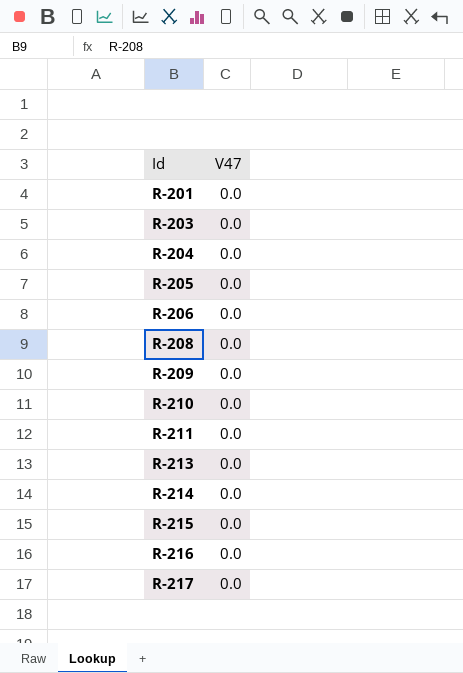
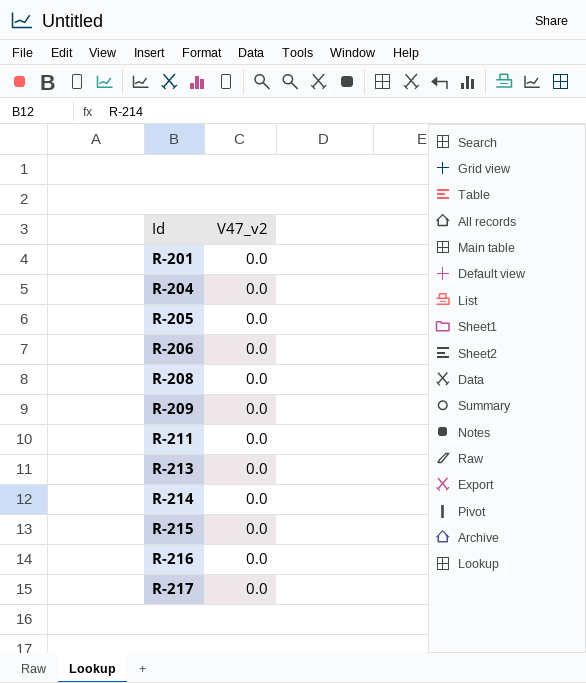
column name: V47 -> V47_v2
row R-203: 0.0 -> none
row R-210: 0.0 -> none

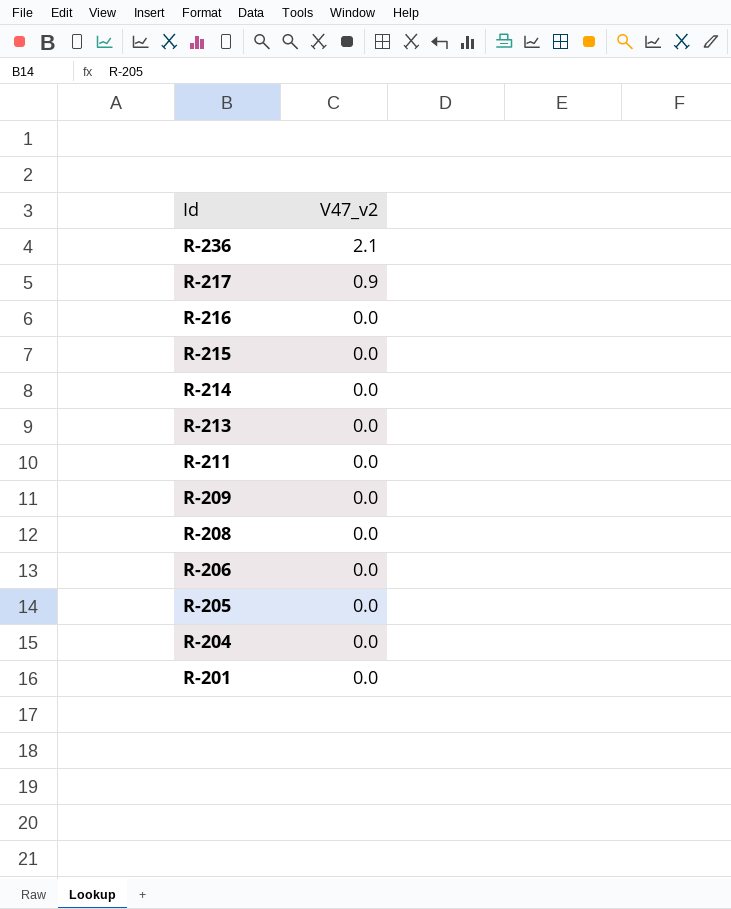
row order: Id ascending -> Id descending
row R-236: none -> 2.1
R-217 | V47_v2: 0.0 -> 0.9

